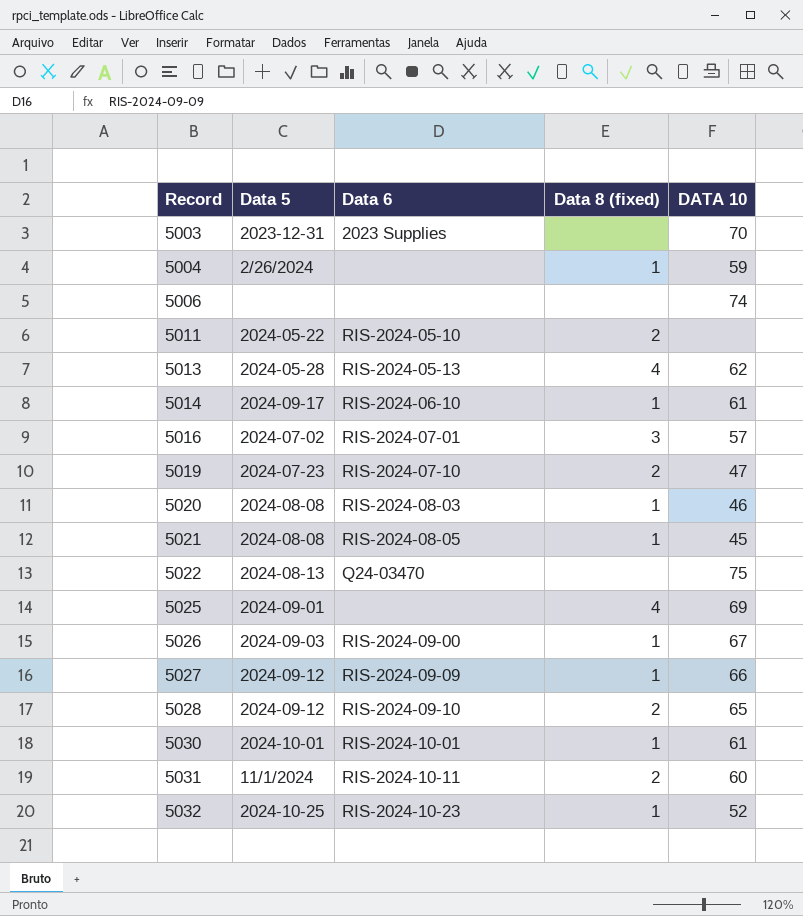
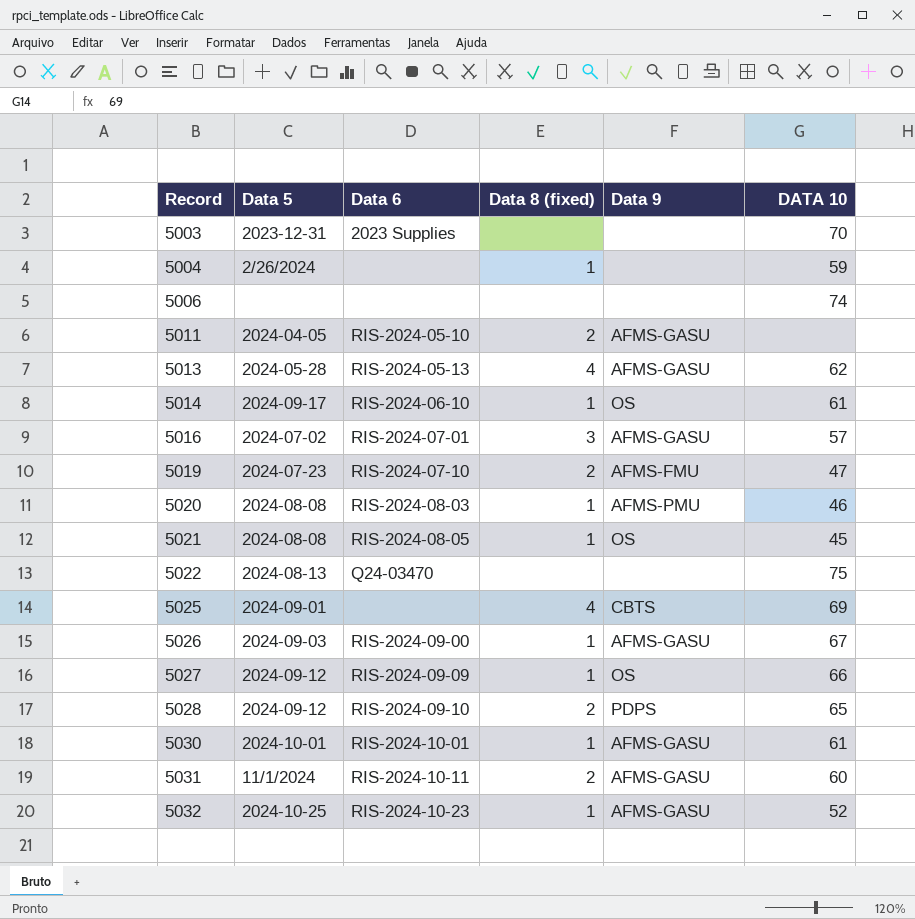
column Data 9 | position: none -> 5
5011 | Data 5: 2024-05-22 -> 2024-04-05

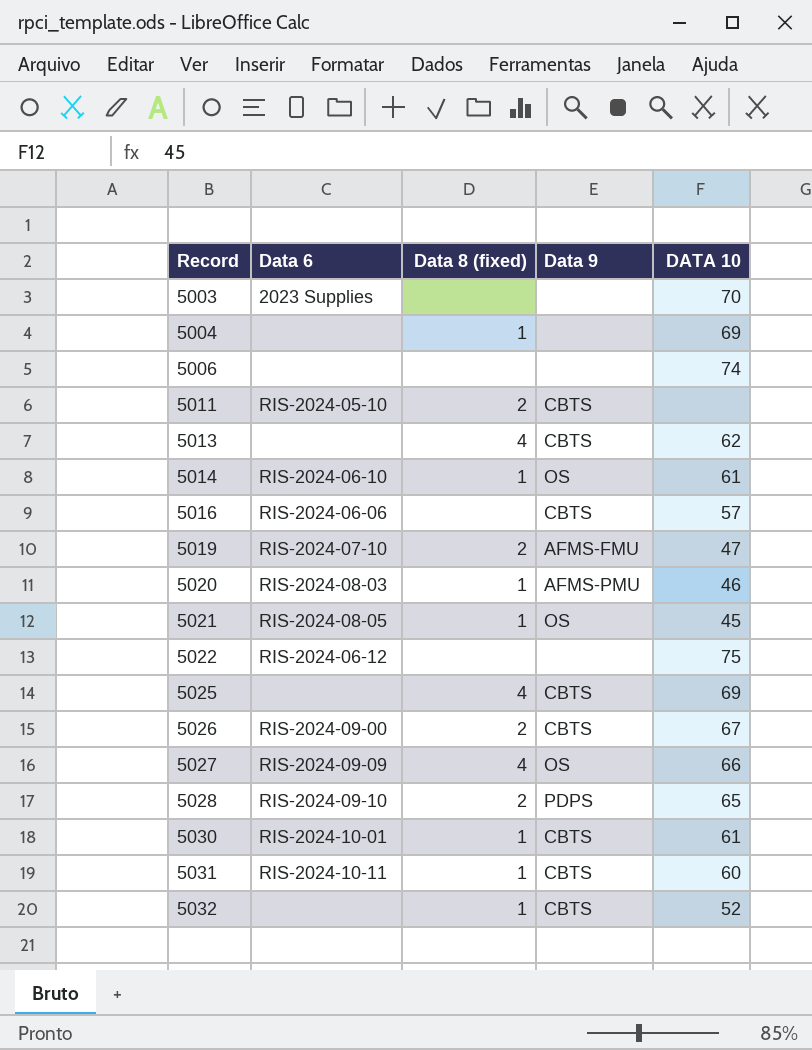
column Data 5 | position: 2 -> none
5004 | DATA 10: 59 -> 69
5011 | Data 9: AFMS-GASU -> CBTS
5013 | Data 6: RIS-2024-05-13 -> none
5013 | Data 9: AFMS-GASU -> CBTS
5016 | Data 6: RIS-2024-07-01 -> RIS-2024-06-06
5016 | Data 8 (fixed): 3 -> none
5016 | Data 9: AFMS-GASU -> CBTS
5022 | Data 6: Q24-03470 -> RIS-2024-06-12
5026 | Data 8 (fixed): 1 -> 2
5026 | Data 9: AFMS-GASU -> CBTS
5027 | Data 8 (fixed): 1 -> 4
5030 | Data 9: AFMS-GASU -> CBTS
5031 | Data 8 (fixed): 2 -> 1
5031 | Data 9: AFMS-GASU -> CBTS
5032 | Data 6: RIS-2024-10-23 -> none
5032 | Data 9: AFMS-GASU -> CBTS

